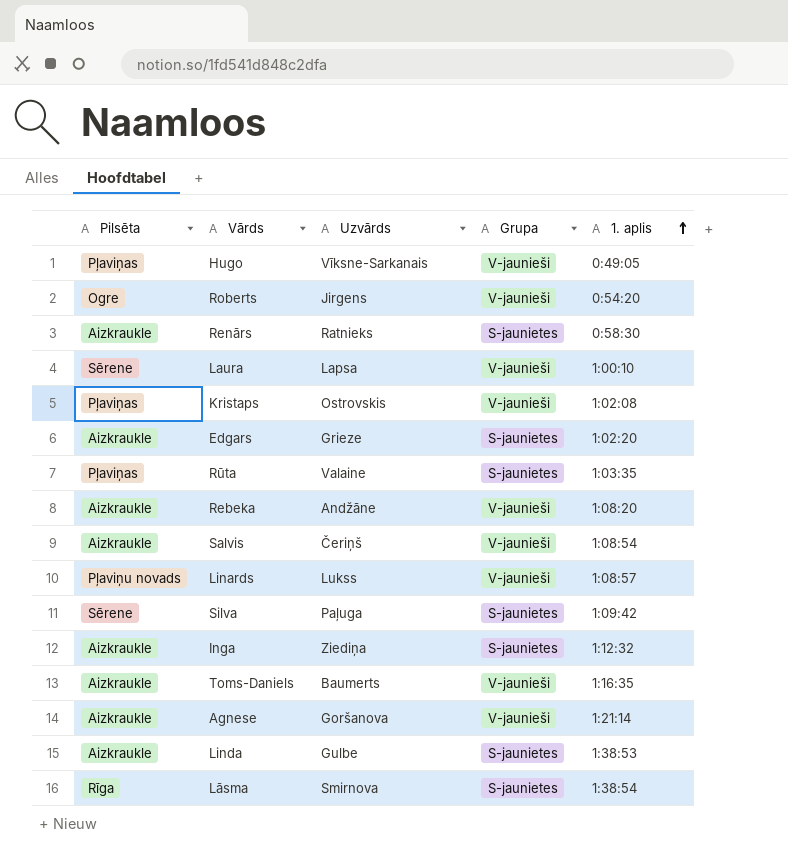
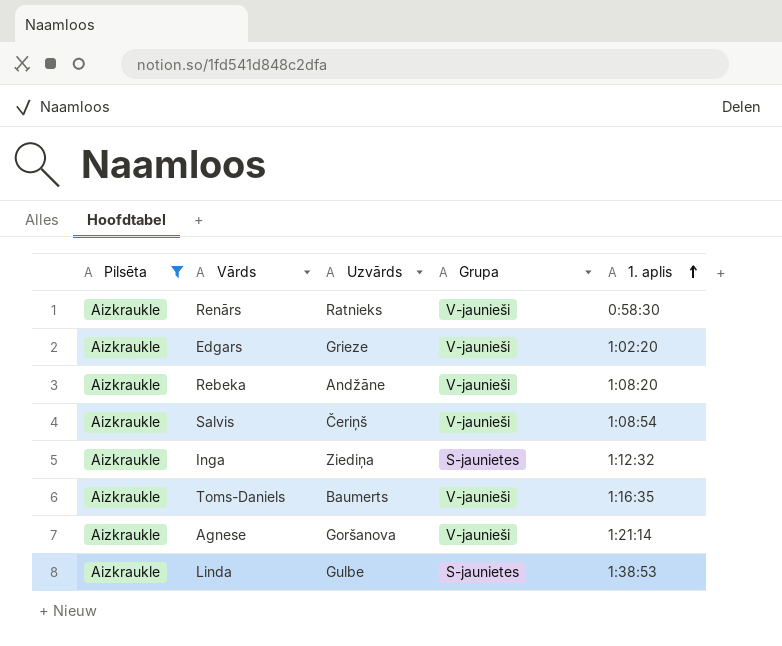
filter: none -> Pilsēta = Aizkraukle
Renārs | Grupa: S-jaunietes -> V-jaunieši
Edgars | Grupa: S-jaunietes -> V-jaunieši

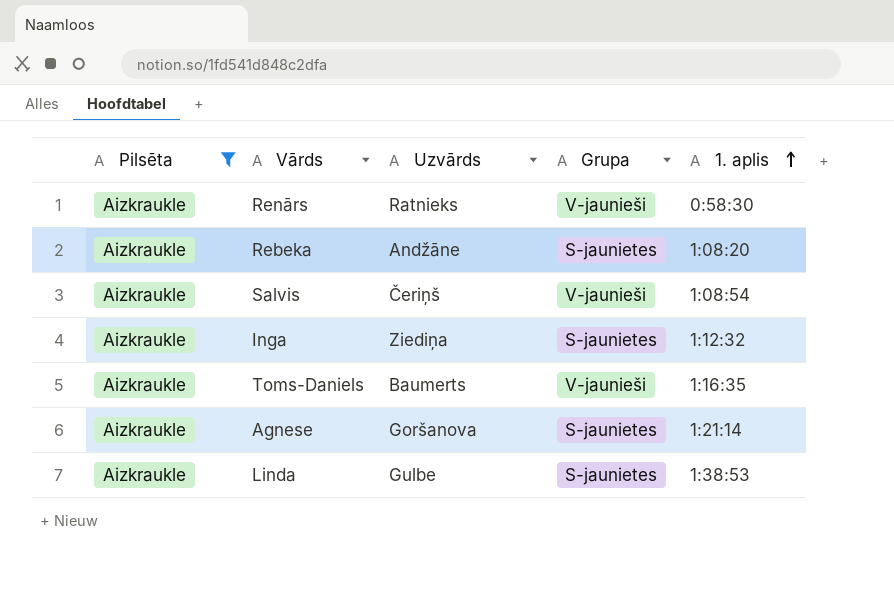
row Edgars: Aizkraukle | Grieze | V-jaunieši | 1:02:20 -> none
Rebeka | Grupa: V-jaunieši -> S-jaunietes
Agnese | Grupa: V-jaunieši -> S-jaunietes

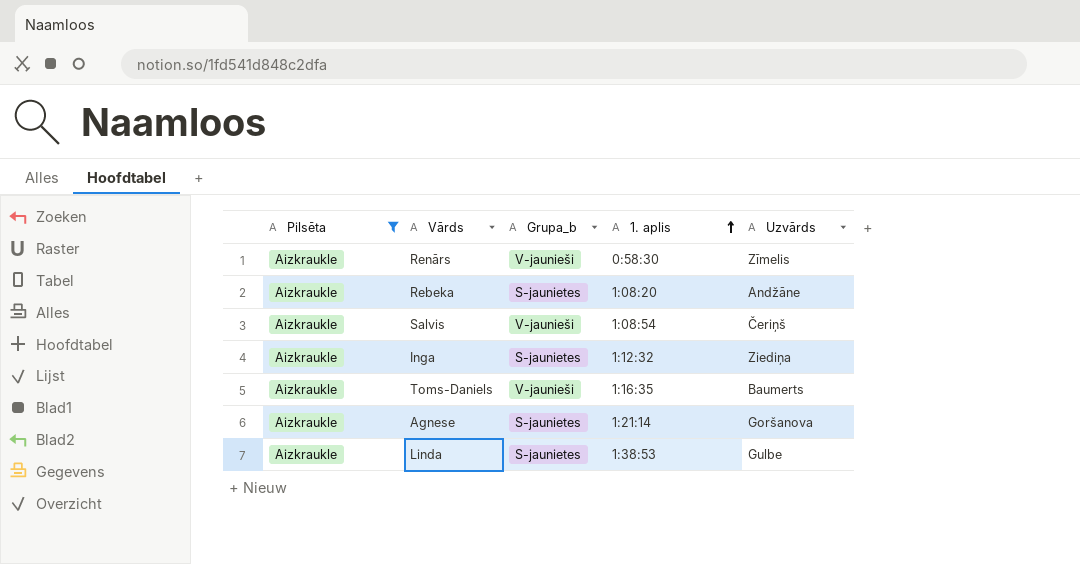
column name: Grupa -> Grupa_b
column Uzvārds | position: 3 -> 5
Renārs | Uzvārds: Ratnieks -> Zīmelis

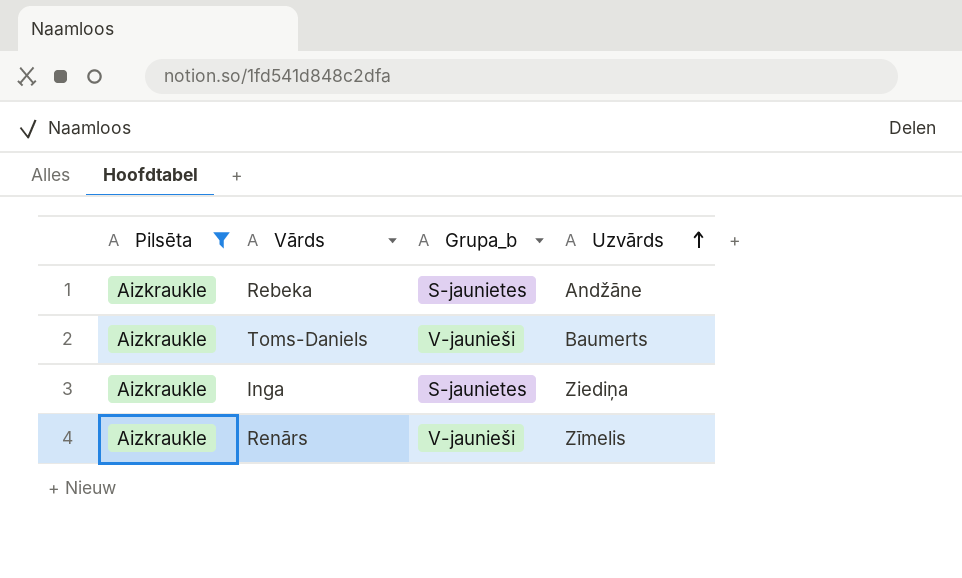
row order: 1. aplis ascending -> Uzvārds ascending
column 1. aplis | position: 4 -> none
row Salvis: Aizkraukle | V-jaunieši | 1:08:54 | Čeriņš -> none
row Agnese: Aizkraukle | S-jaunietes | 1:21:14 | Goršanova -> none
row Linda: Aizkraukle | S-jaunietes | 1:38:53 | Gulbe -> none

